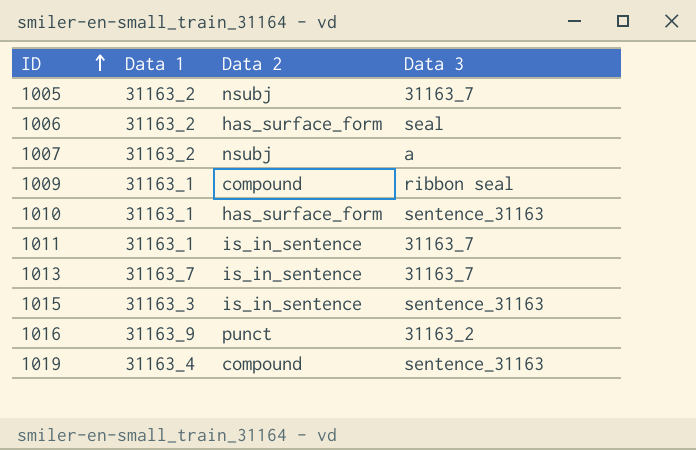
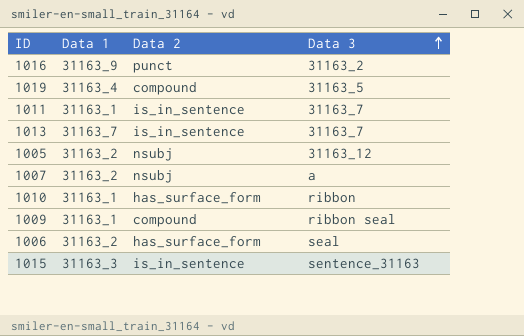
row order: ID ascending -> Data 3 ascending
1019 | Data 3: sentence_31163 -> 31163_5
1005 | Data 3: 31163_7 -> 31163_12
1010 | Data 3: sentence_31163 -> ribbon

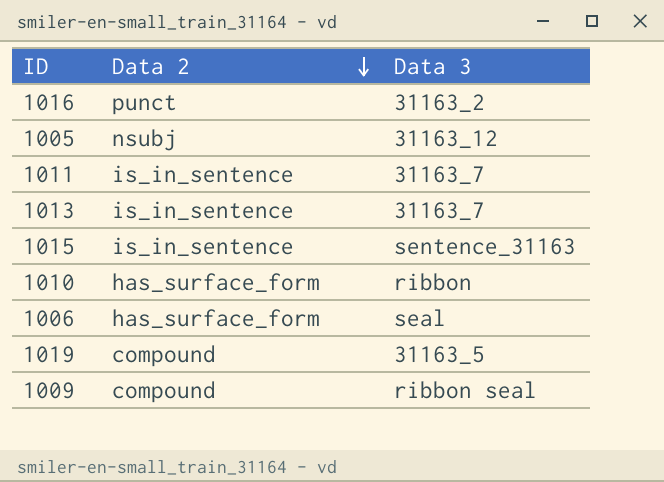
row order: Data 3 ascending -> Data 2 descending
column Data 1 | position: 2 -> none
row 1007: 31163_2 | nsubj | a -> none

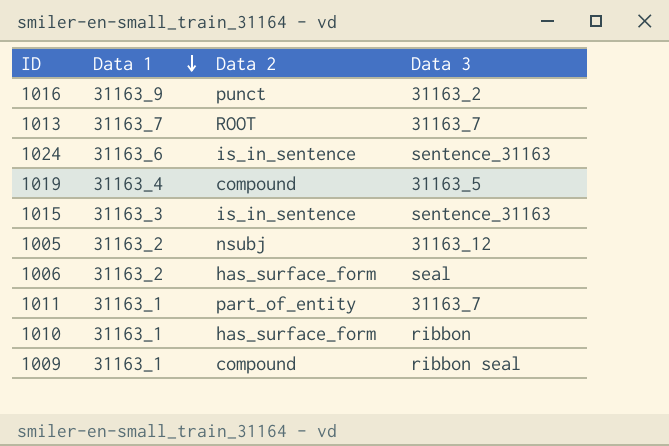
row order: Data 2 descending -> Data 1 descending
column Data 1 | position: none -> 2
1013 | Data 2: is_in_sentence -> ROOT
row 1024: none -> 31163_6 | is_in_sentence | sentence_31163
1011 | Data 2: is_in_sentence -> part_of_entity

